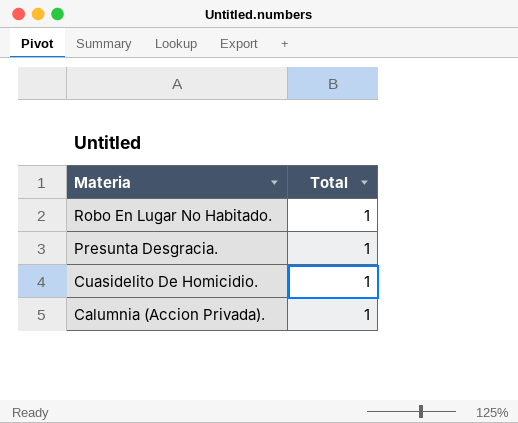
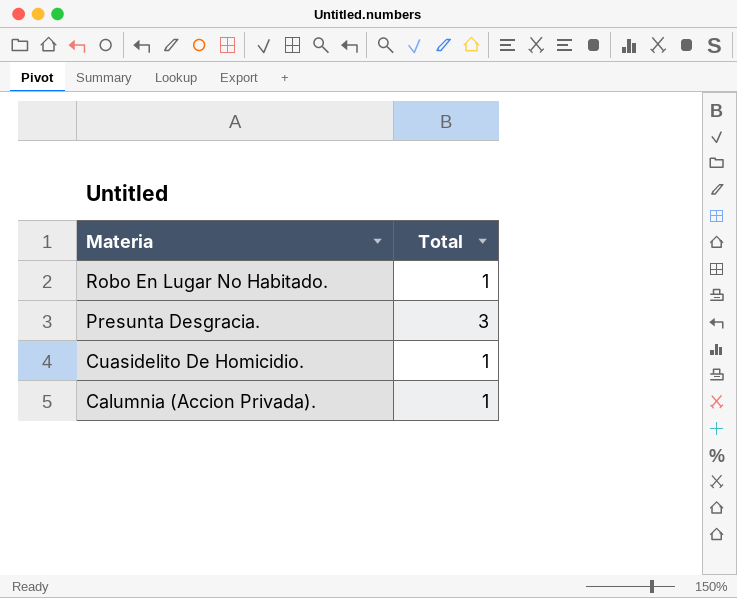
Presunta Desgracia. | Total: 1 -> 3

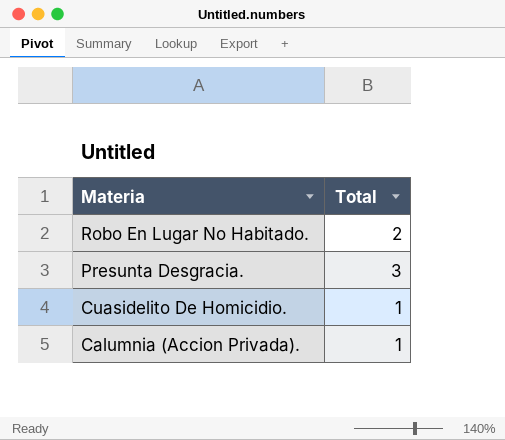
Robo En Lugar No Habitado. | Total: 1 -> 2

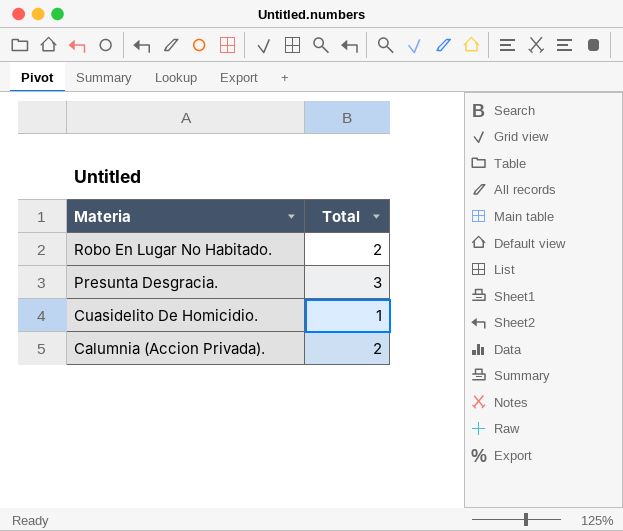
Calumnia (Accion Privada). | Total: 1 -> 2

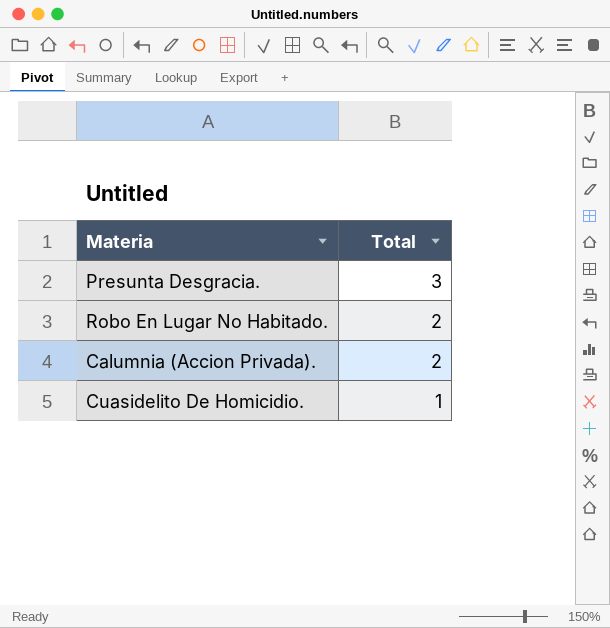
row order: Materia descending -> Total descending

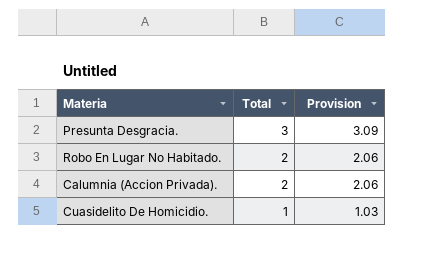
column Provision | formula: none -> [Total] * 1.03

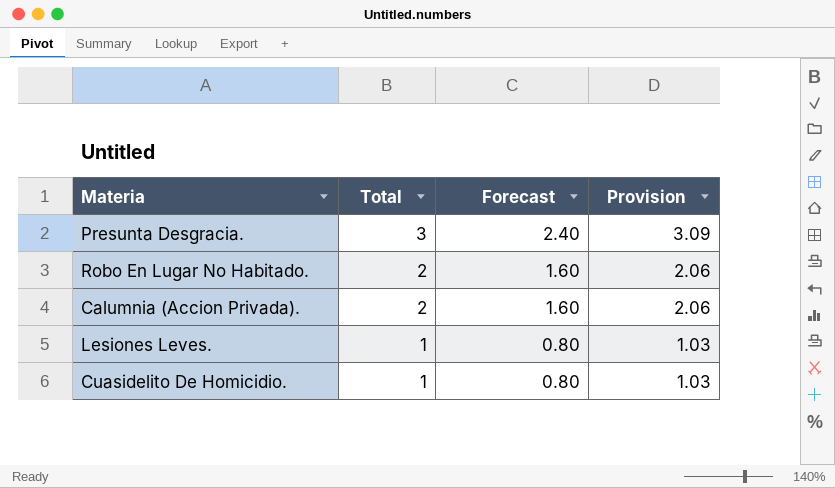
column Forecast | formula: none -> [Total] * 0.8
row Lesiones Leves.: none -> 1 | 0.80 | 1.03

